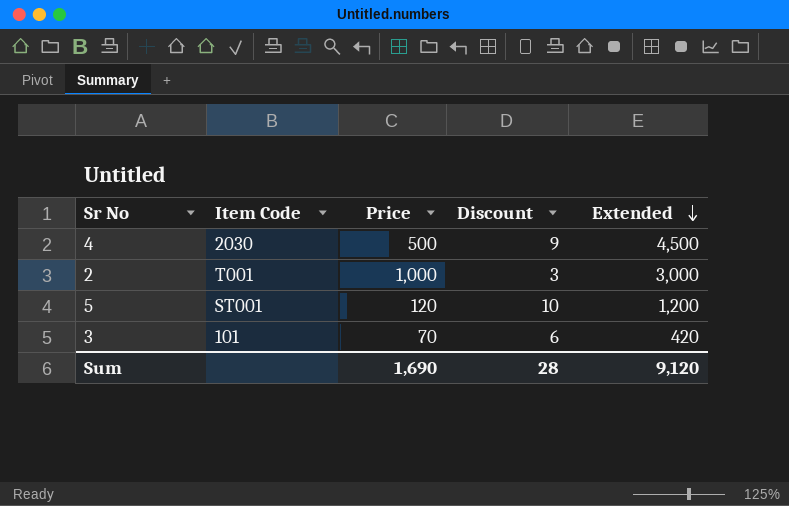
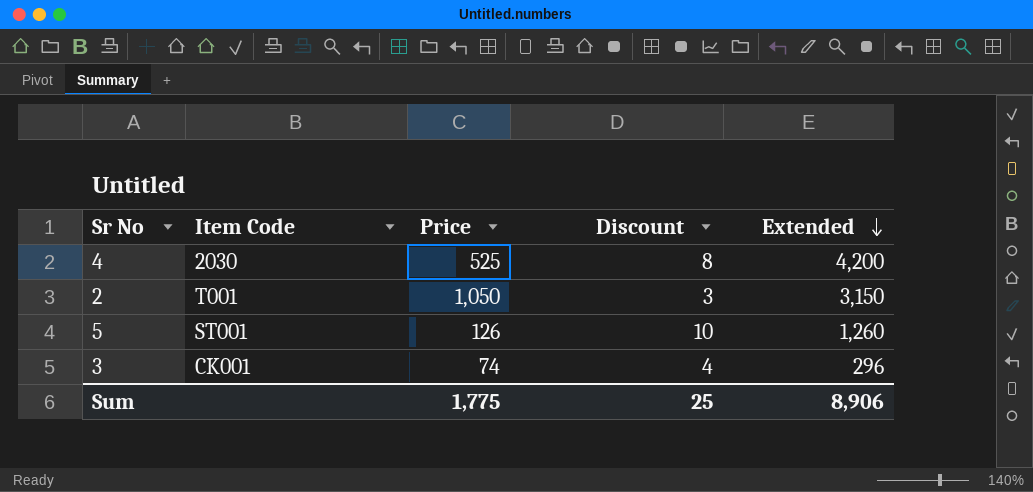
4 | Price: 500 -> 525
4 | Discount: 9 -> 8
4 | Extended: 4,500 -> 4,200
2 | Price: 1,000 -> 1,050
2 | Extended: 3,000 -> 3,150
5 | Price: 120 -> 126
5 | Extended: 1,200 -> 1,260
3 | Item Code: 101 -> CK001
3 | Price: 70 -> 74
3 | Discount: 6 -> 4
3 | Extended: 420 -> 296
Sum | Price: 1,690 -> 1,775
Sum | Discount: 28 -> 25
Sum | Extended: 9,120 -> 8,906

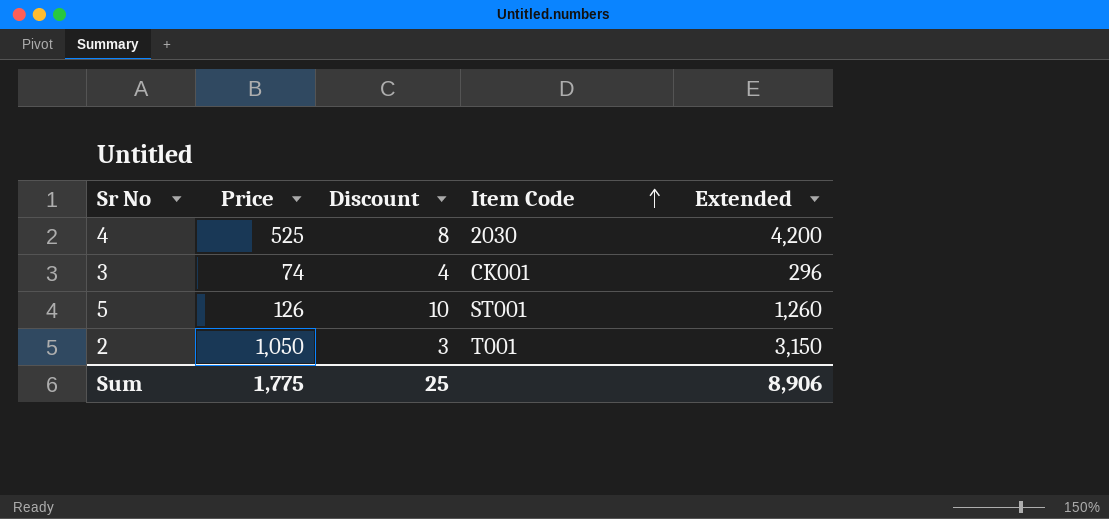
row order: Extended descending -> Item Code ascending
column Item Code | position: 2 -> 4

